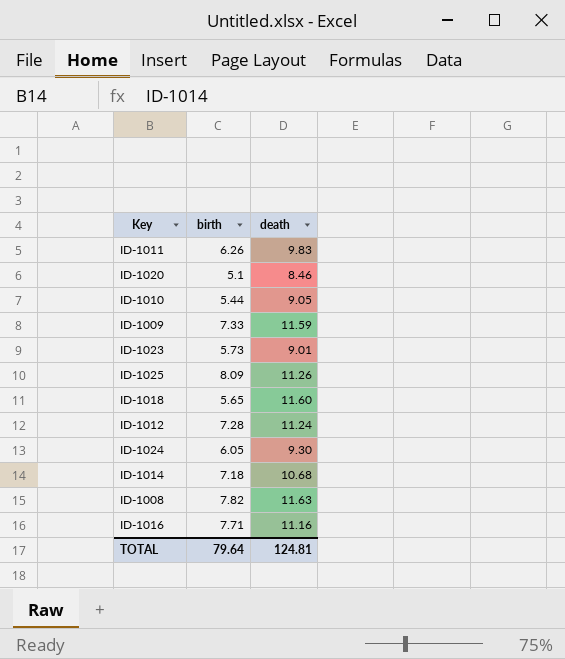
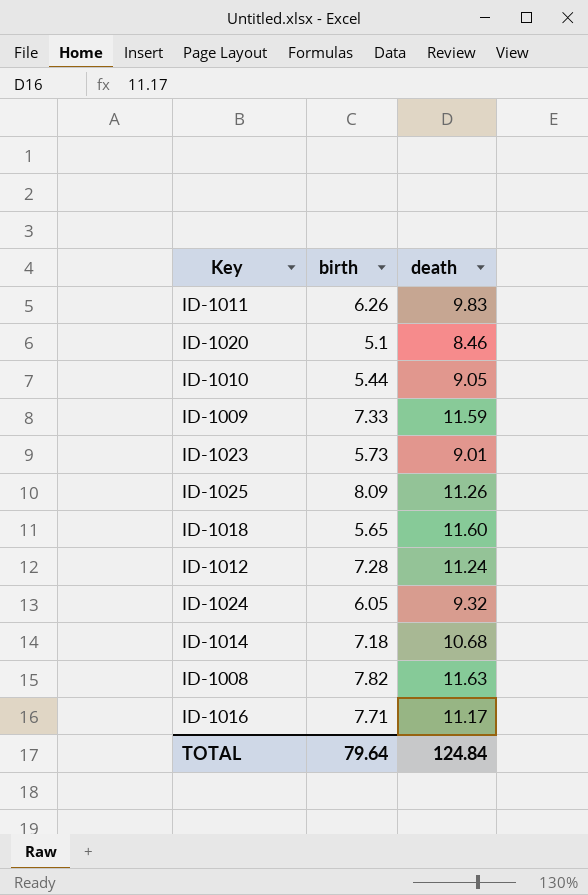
ID-1024 | death: 9.30 -> 9.32
ID-1016 | death: 11.16 -> 11.17
TOTAL | death: 124.81 -> 124.84

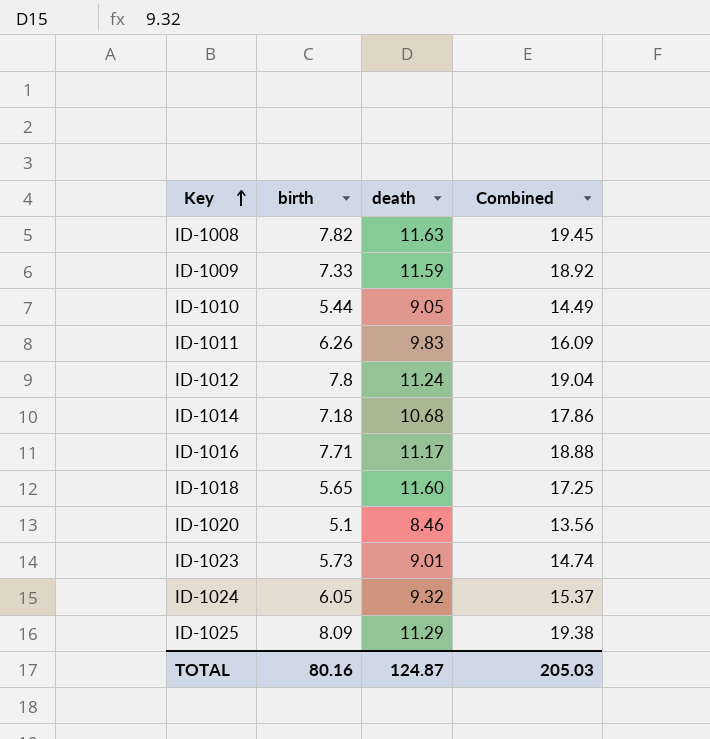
row order: none -> Key ascending
column Combined | formula: none -> [birth] + [death]
ID-1012 | birth: 7.28 -> 7.8
ID-1025 | death: 11.26 -> 11.29
TOTAL | birth: 79.64 -> 80.16
TOTAL | death: 124.84 -> 124.87

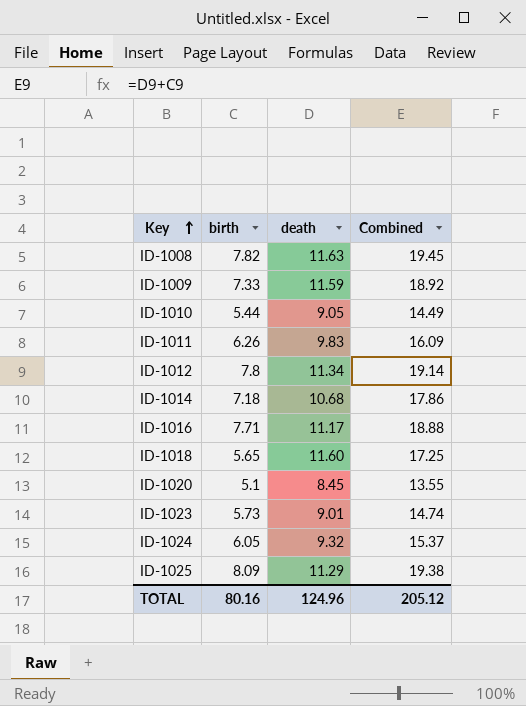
ID-1012 | death: 11.24 -> 11.34
ID-1012 | Combined: 19.04 -> 19.14
ID-1020 | death: 8.46 -> 8.45
ID-1020 | Combined: 13.56 -> 13.55
TOTAL | death: 124.87 -> 124.96
TOTAL | Combined: 205.03 -> 205.12

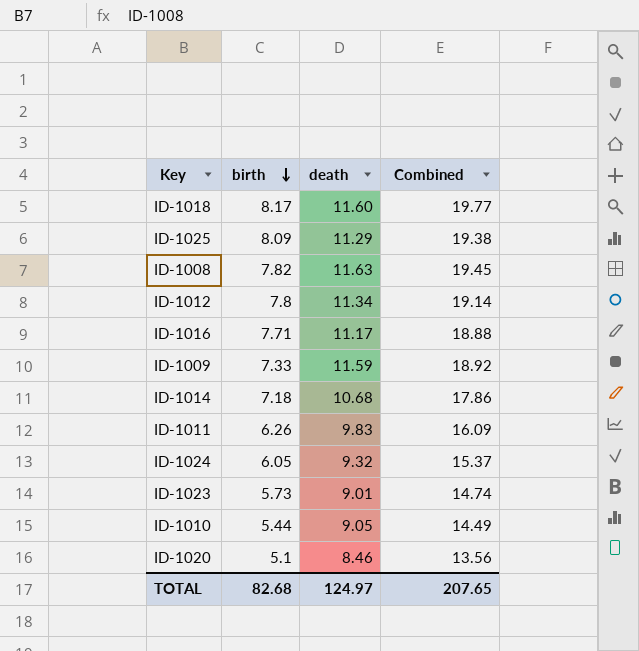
row order: Key ascending -> birth descending
ID-1018 | birth: 5.65 -> 8.17
ID-1018 | Combined: 17.25 -> 19.77
ID-1020 | death: 8.45 -> 8.46
ID-1020 | Combined: 13.55 -> 13.56
TOTAL | birth: 80.16 -> 82.68
TOTAL | death: 124.96 -> 124.97
TOTAL | Combined: 205.12 -> 207.65

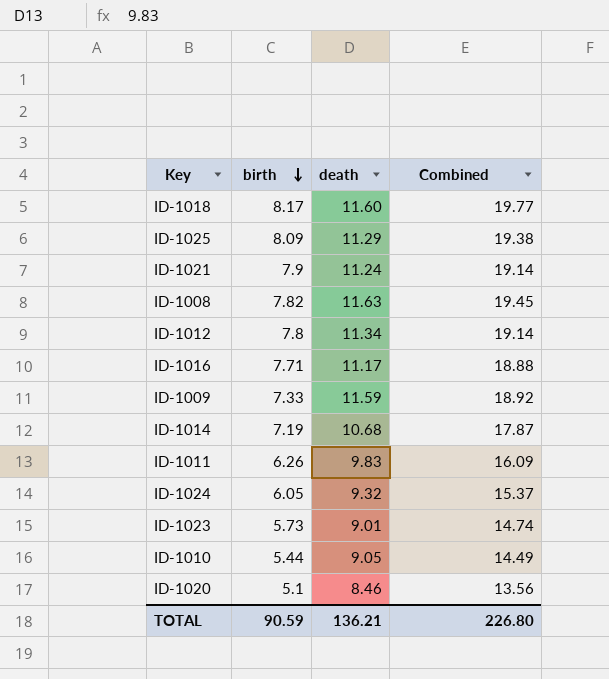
row ID-1021: none -> 7.9 | 11.24 | 19.14
ID-1014 | birth: 7.18 -> 7.19
ID-1014 | Combined: 17.86 -> 17.87
TOTAL | birth: 82.68 -> 90.59
TOTAL | death: 124.97 -> 136.21
TOTAL | Combined: 207.65 -> 226.80

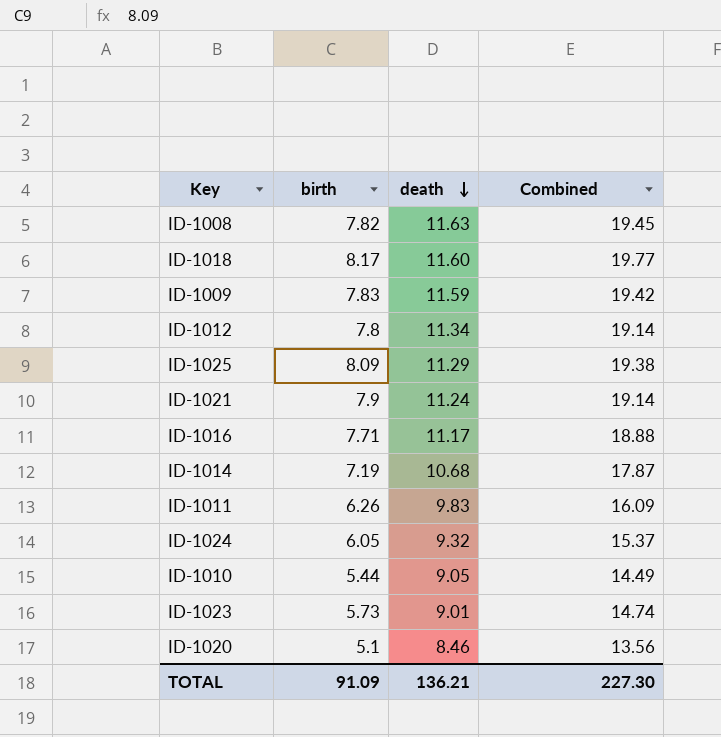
row order: birth descending -> death descending
ID-1009 | birth: 7.33 -> 7.83
ID-1009 | Combined: 18.92 -> 19.42
TOTAL | birth: 90.59 -> 91.09
TOTAL | Combined: 226.80 -> 227.30

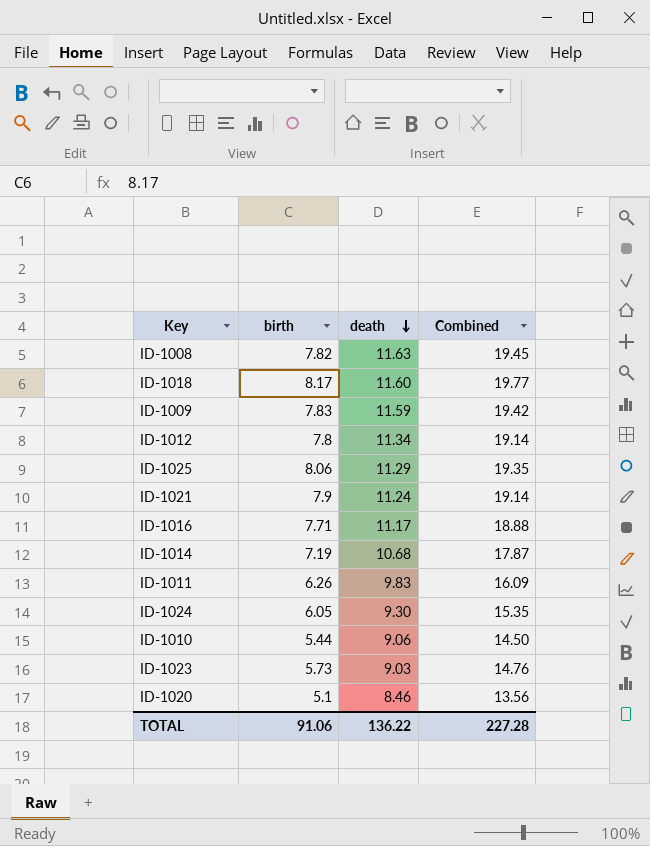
ID-1025 | birth: 8.09 -> 8.06
ID-1025 | Combined: 19.38 -> 19.35
ID-1024 | death: 9.32 -> 9.30
ID-1024 | Combined: 15.37 -> 15.35
ID-1010 | death: 9.05 -> 9.06
ID-1010 | Combined: 14.49 -> 14.50
ID-1023 | death: 9.01 -> 9.03
ID-1023 | Combined: 14.74 -> 14.76
TOTAL | birth: 91.09 -> 91.06
TOTAL | death: 136.21 -> 136.22
TOTAL | Combined: 227.30 -> 227.28

